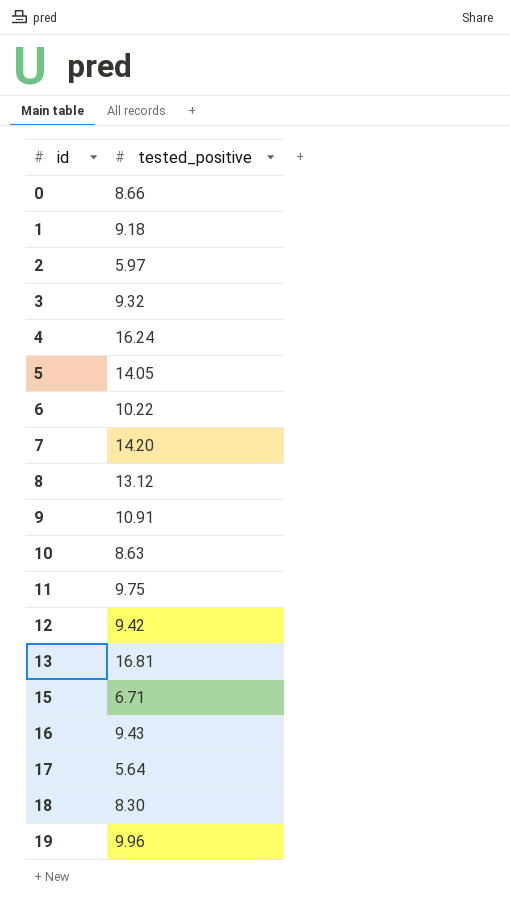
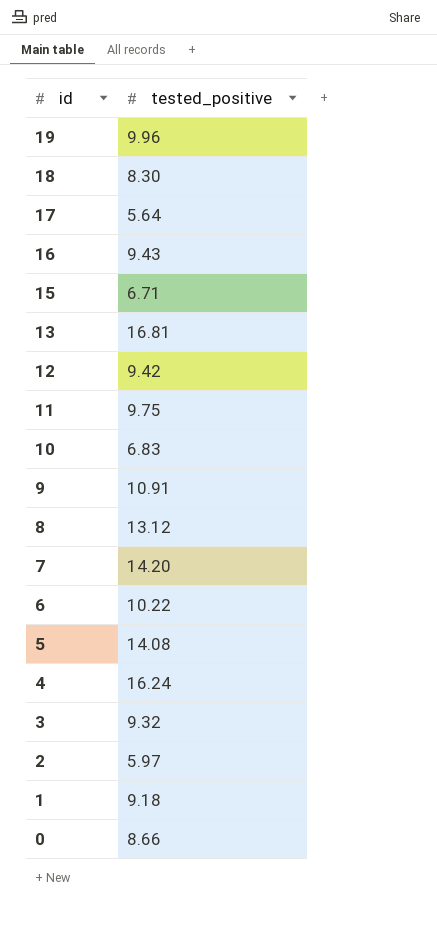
row order: id ascending -> id descending
10 | tested_positive: 8.63 -> 6.83
5 | tested_positive: 14.05 -> 14.08

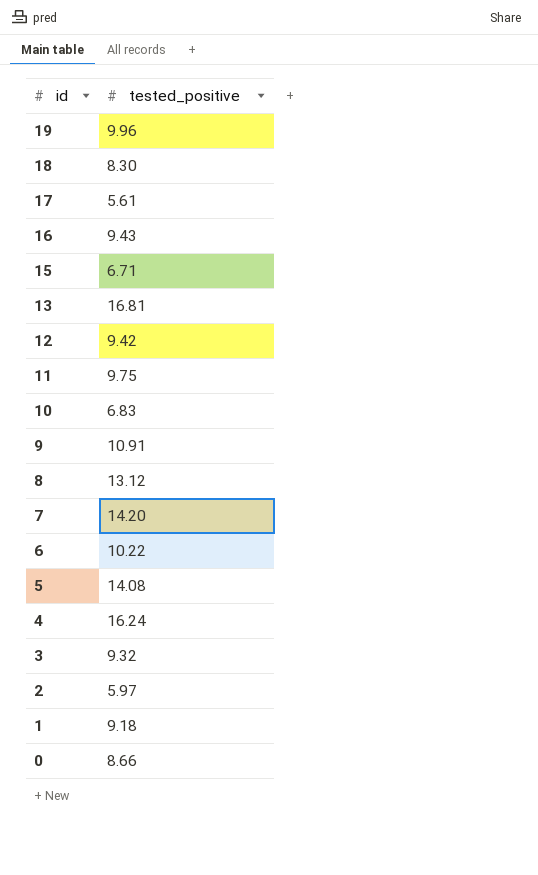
17 | tested_positive: 5.64 -> 5.61

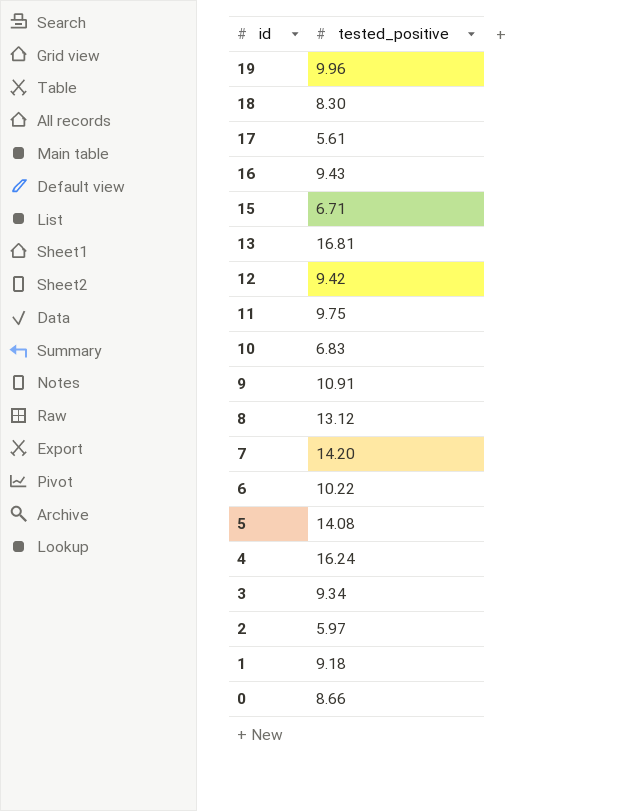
3 | tested_positive: 9.32 -> 9.34

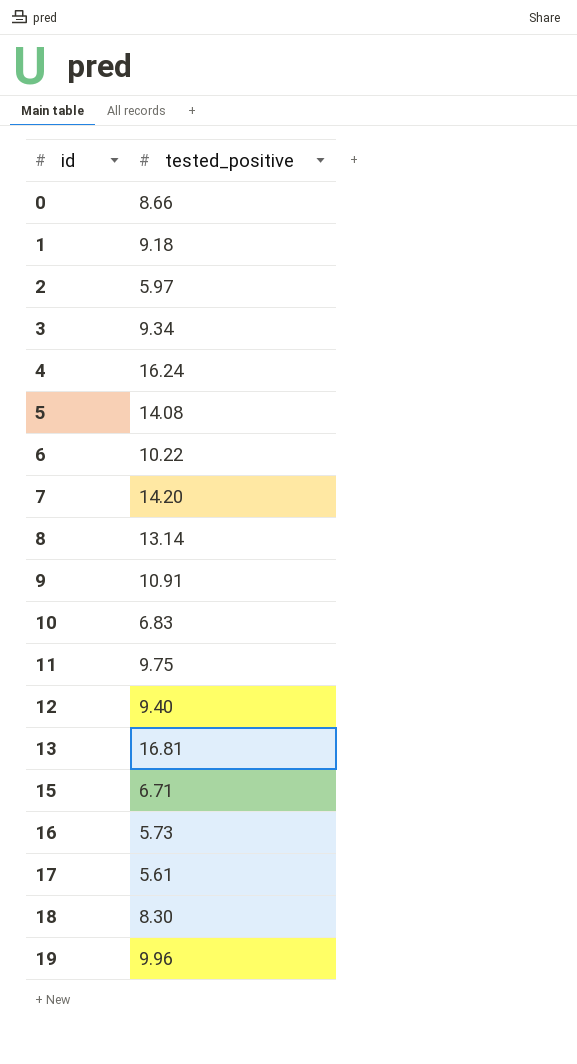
row order: id descending -> id ascending
8 | tested_positive: 13.12 -> 13.14
12 | tested_positive: 9.42 -> 9.40
16 | tested_positive: 9.43 -> 5.73

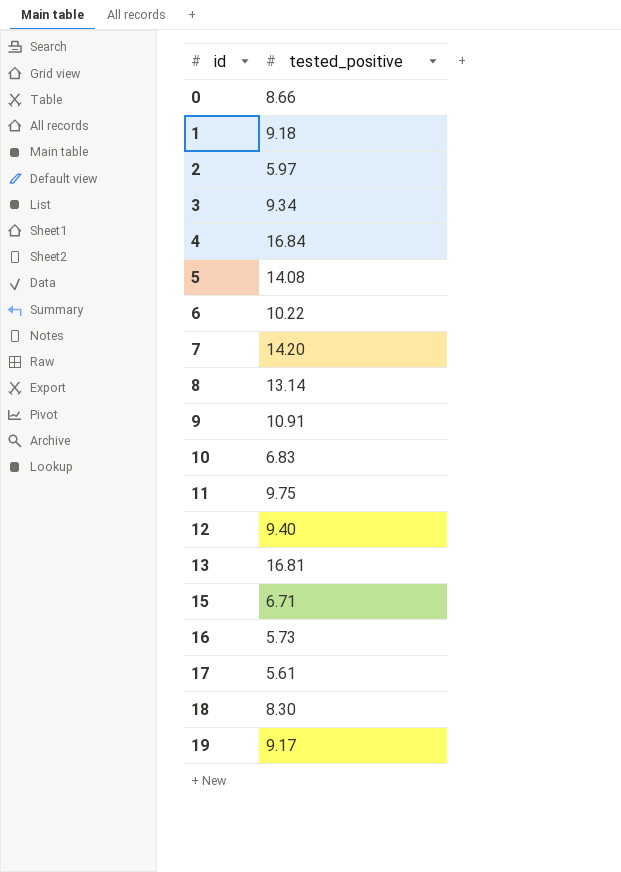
4 | tested_positive: 16.24 -> 16.84
19 | tested_positive: 9.96 -> 9.17

